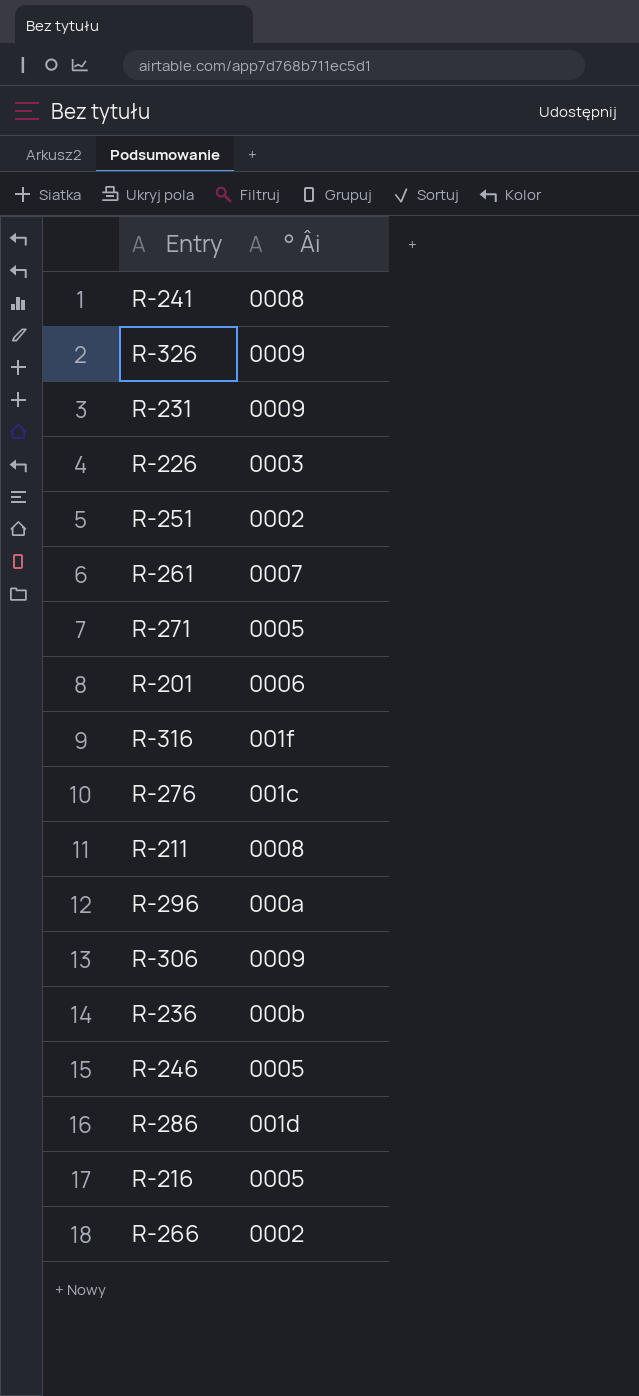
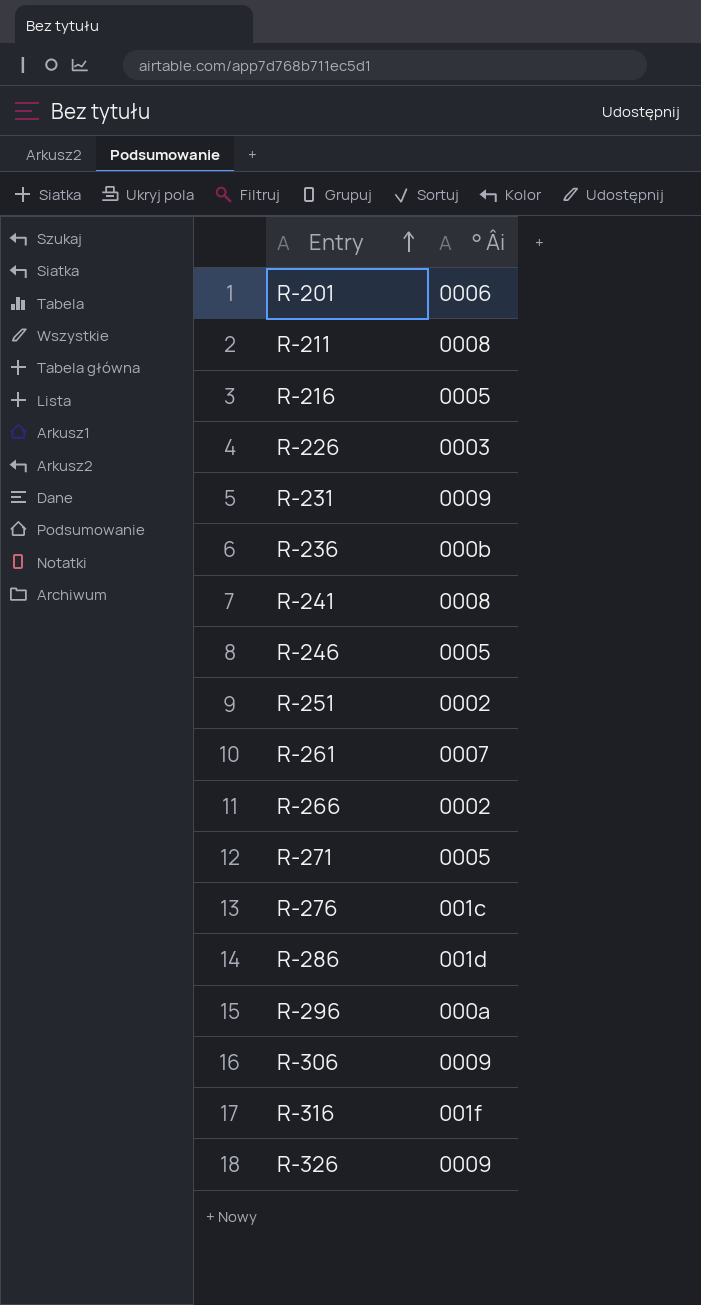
row order: none -> Entry ascending

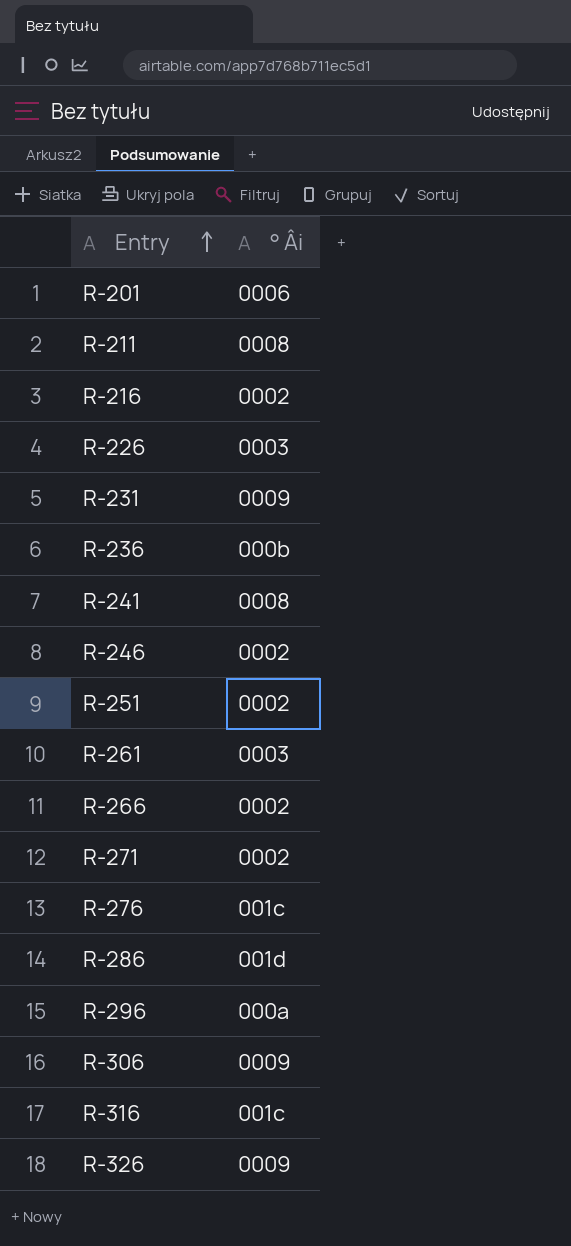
R-216 | ° Âi: 0005 -> 0002
R-246 | ° Âi: 0005 -> 0002
R-261 | ° Âi: 0007 -> 0003
R-271 | ° Âi: 0005 -> 0002
R-316 | ° Âi: 001f -> 001c

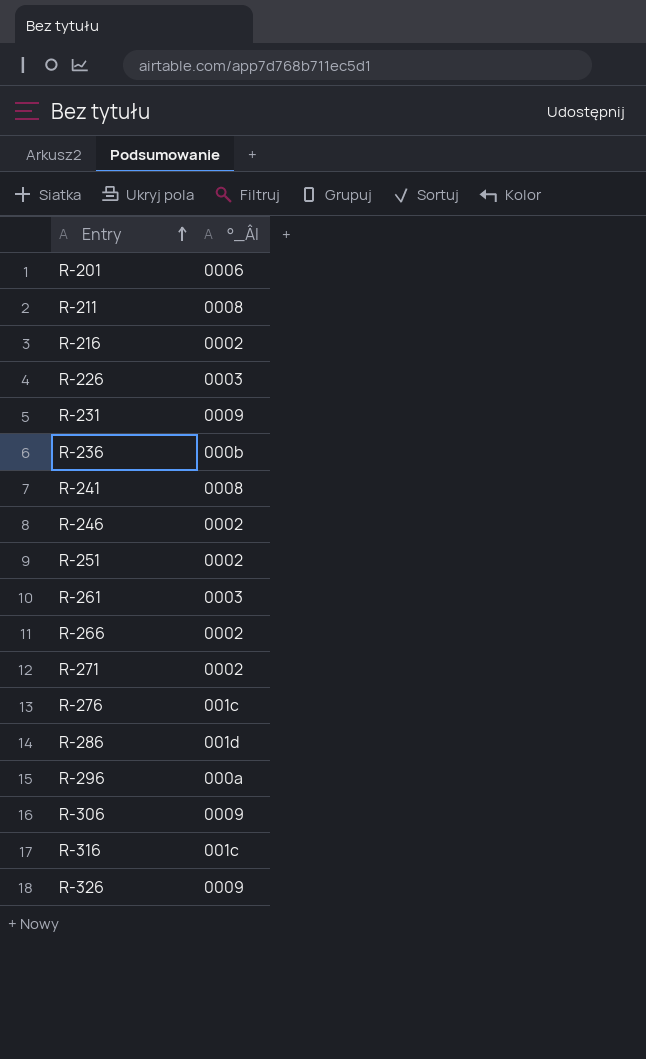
column name: ° Âi -> °_ÂI

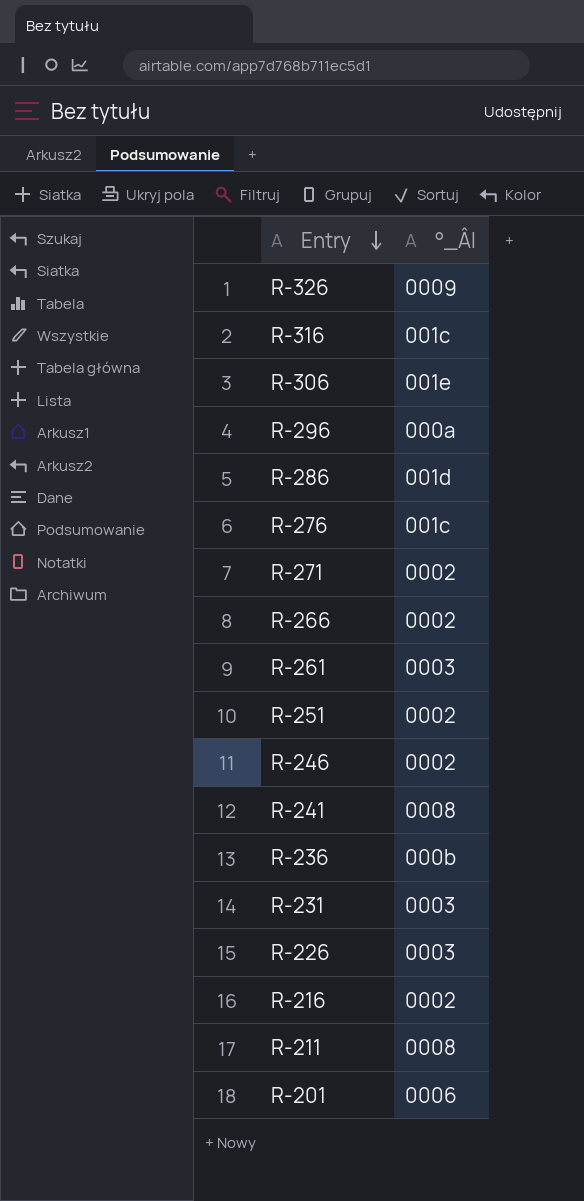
row order: Entry ascending -> Entry descending
R-306 | °_ÂI: 0009 -> 001e
R-231 | °_ÂI: 0009 -> 0003

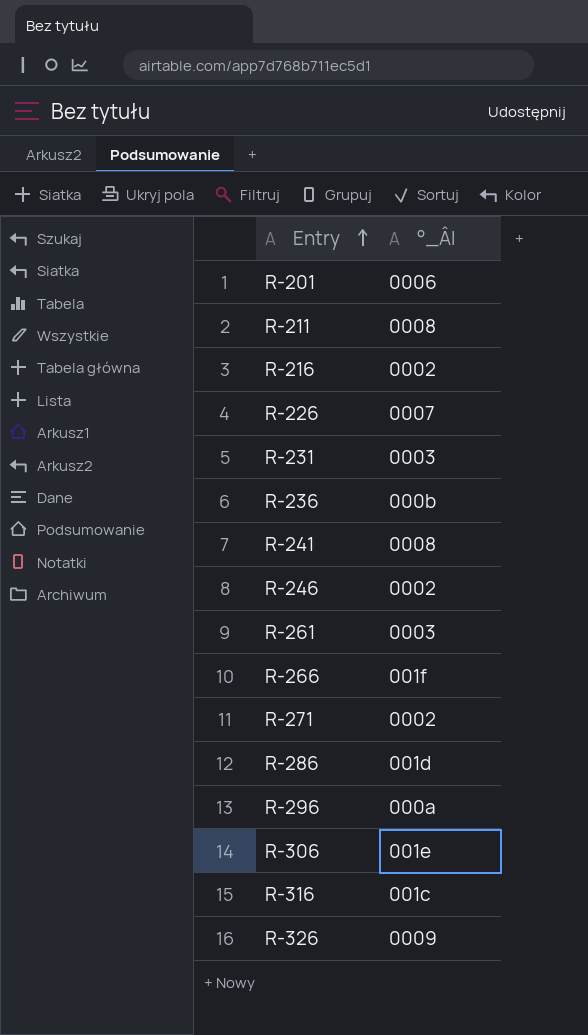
row order: Entry descending -> Entry ascending
row R-276: 001c -> none
row R-251: 0002 -> none
R-226 | °_ÂI: 0003 -> 0007
R-266 | °_ÂI: 0002 -> 001f

